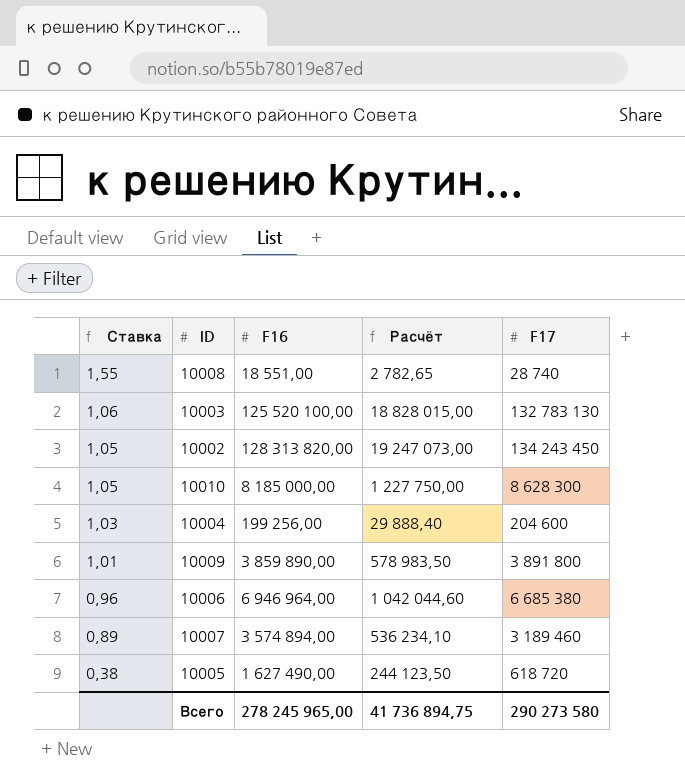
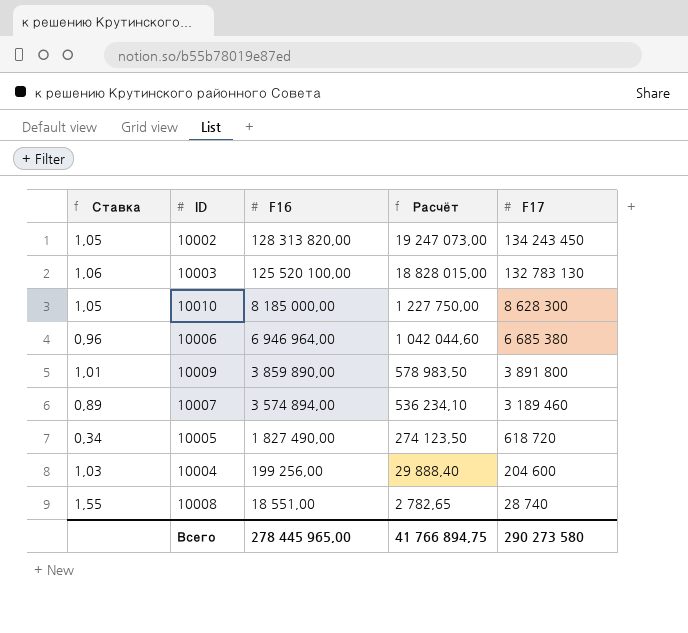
row order: Ставка descending -> F16 descending
10005 | Ставка: 0,38 -> 0,34
10005 | F16: 1 627 490,00 -> 1 827 490,00
10005 | Расчёт: 244 123,50 -> 274 123,50
Всего | F16: 278 245 965,00 -> 278 445 965,00
Всего | Расчёт: 41 736 894,75 -> 41 766 894,75

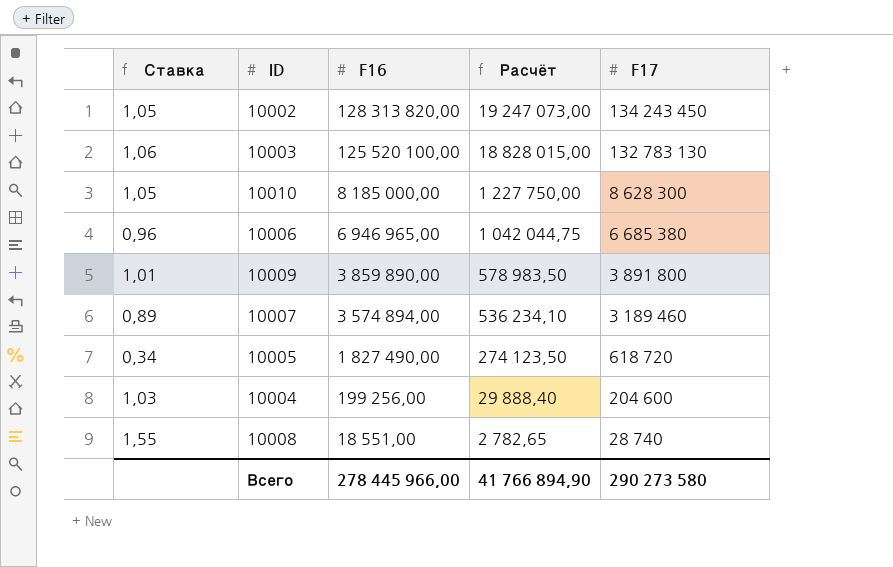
10006 | F16: 6 946 964,00 -> 6 946 965,00
10006 | Расчёт: 1 042 044,60 -> 1 042 044,75
Всего | F16: 278 445 965,00 -> 278 445 966,00
Всего | Расчёт: 41 766 894,75 -> 41 766 894,90

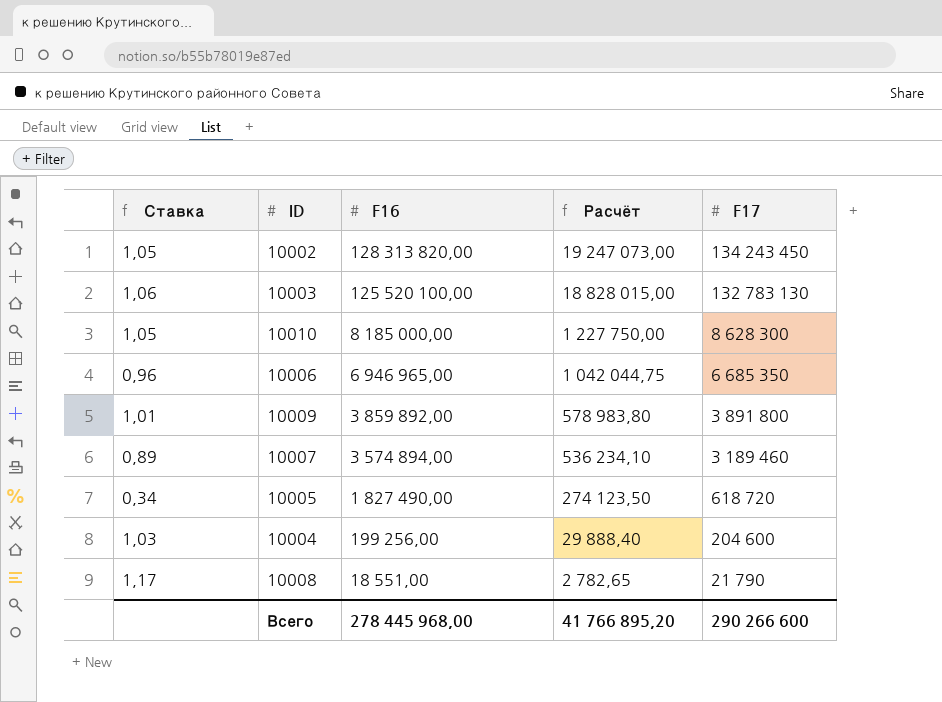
10006 | F17: 6 685 380 -> 6 685 350
10009 | F16: 3 859 890,00 -> 3 859 892,00
10009 | Расчёт: 578 983,50 -> 578 983,80
10008 | Ставка: 1,55 -> 1,17
10008 | F17: 28 740 -> 21 790
Всего | F16: 278 445 966,00 -> 278 445 968,00
Всего | Расчёт: 41 766 894,90 -> 41 766 895,20
Всего | F17: 290 273 580 -> 290 266 600

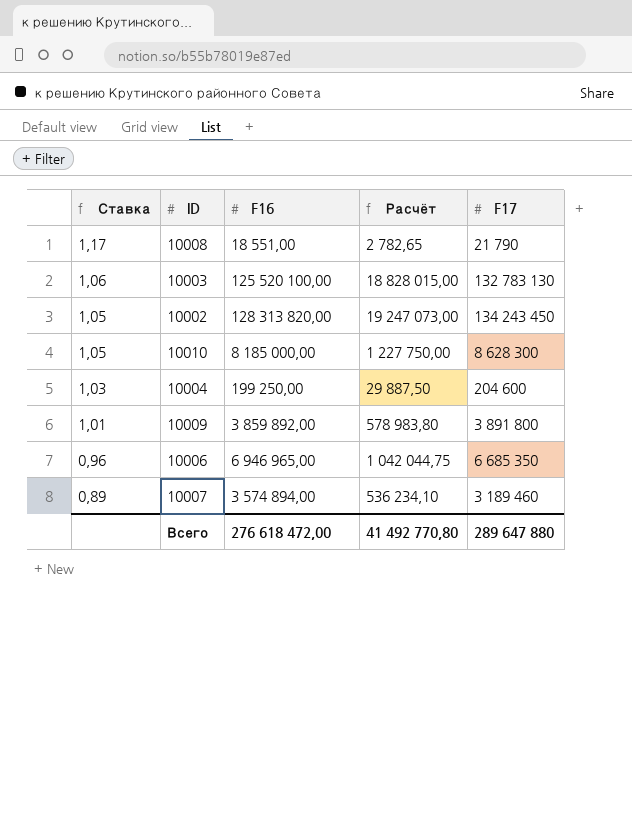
row order: F16 descending -> Ставка descending
row 10005: 0,34 | 1 827 490,00 | 274 123,50 | 618 720 -> none
10004 | F16: 199 256,00 -> 199 250,00
10004 | Расчёт: 29 888,40 -> 29 887,50
Всего | F16: 278 445 968,00 -> 276 618 472,00
Всего | Расчёт: 41 766 895,20 -> 41 492 770,80
Всего | F17: 290 266 600 -> 289 647 880

